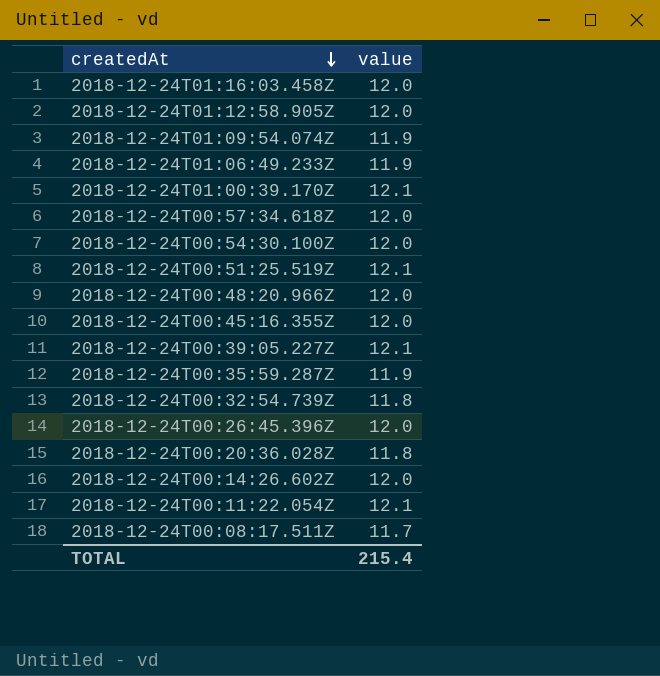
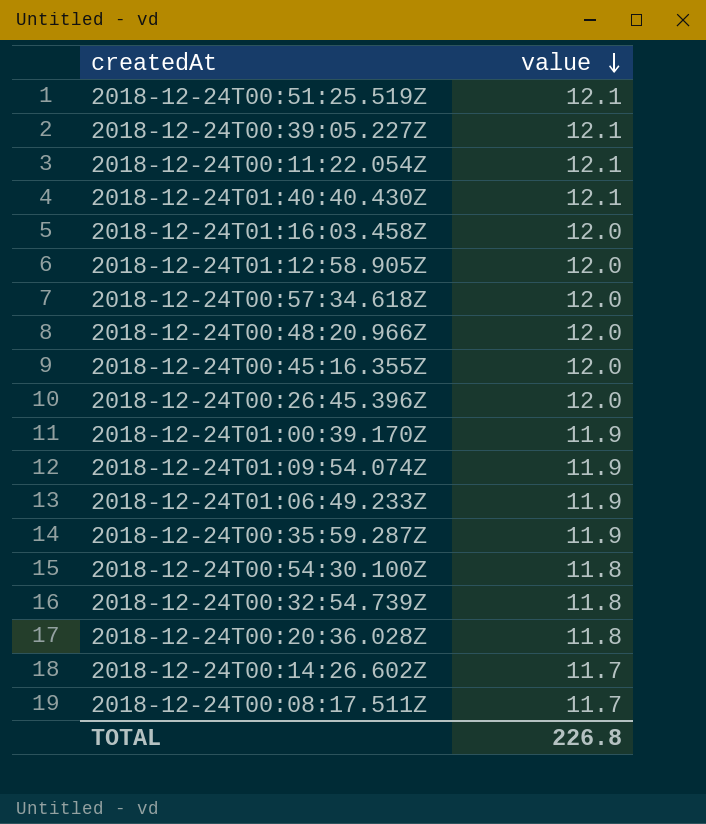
row order: createdAt descending -> value descending
row 2018-12-24T01:40:40.430Z: none -> 12.1
2018-12-24T01:00:39.170Z | value: 12.1 -> 11.9
2018-12-24T00:54:30.100Z | value: 12.0 -> 11.8
2018-12-24T00:14:26.602Z | value: 12.0 -> 11.7
TOTAL | value: 215.4 -> 226.8

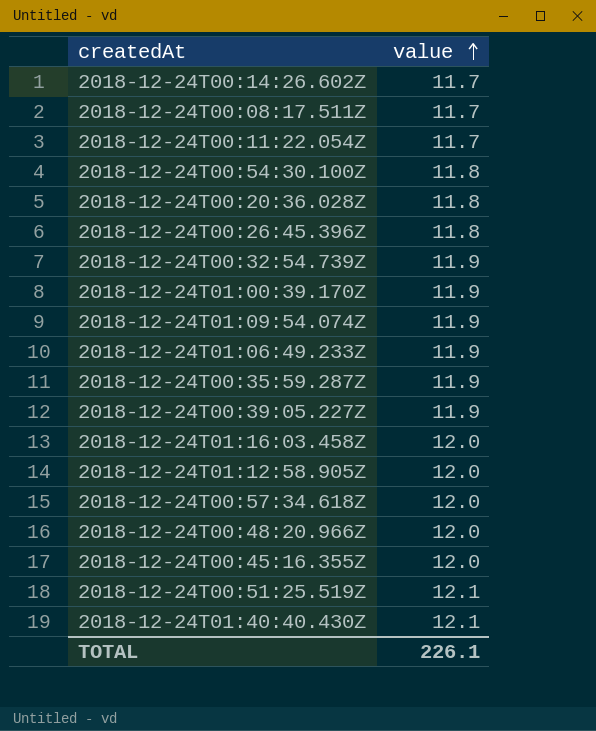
row order: value descending -> value ascending
2018-12-24T00:11:22.054Z | value: 12.1 -> 11.7
2018-12-24T00:26:45.396Z | value: 12.0 -> 11.8
2018-12-24T00:32:54.739Z | value: 11.8 -> 11.9
2018-12-24T00:39:05.227Z | value: 12.1 -> 11.9
TOTAL | value: 226.8 -> 226.1

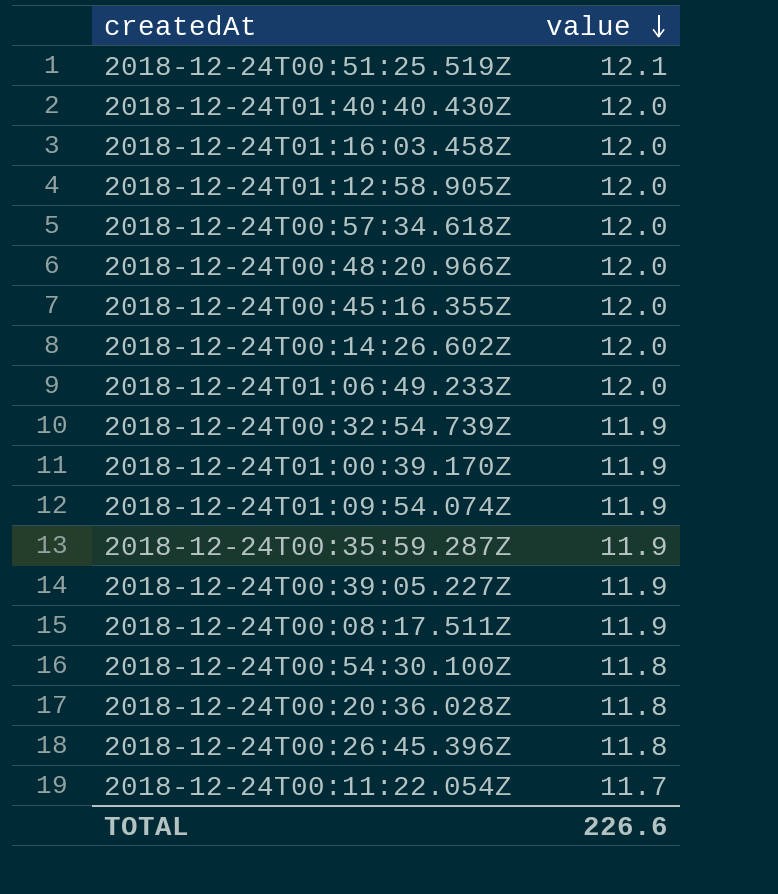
row order: value ascending -> value descending
2018-12-24T01:40:40.430Z | value: 12.1 -> 12.0
2018-12-24T00:14:26.602Z | value: 11.7 -> 12.0
2018-12-24T01:06:49.233Z | value: 11.9 -> 12.0
2018-12-24T00:08:17.511Z | value: 11.7 -> 11.9
TOTAL | value: 226.1 -> 226.6

